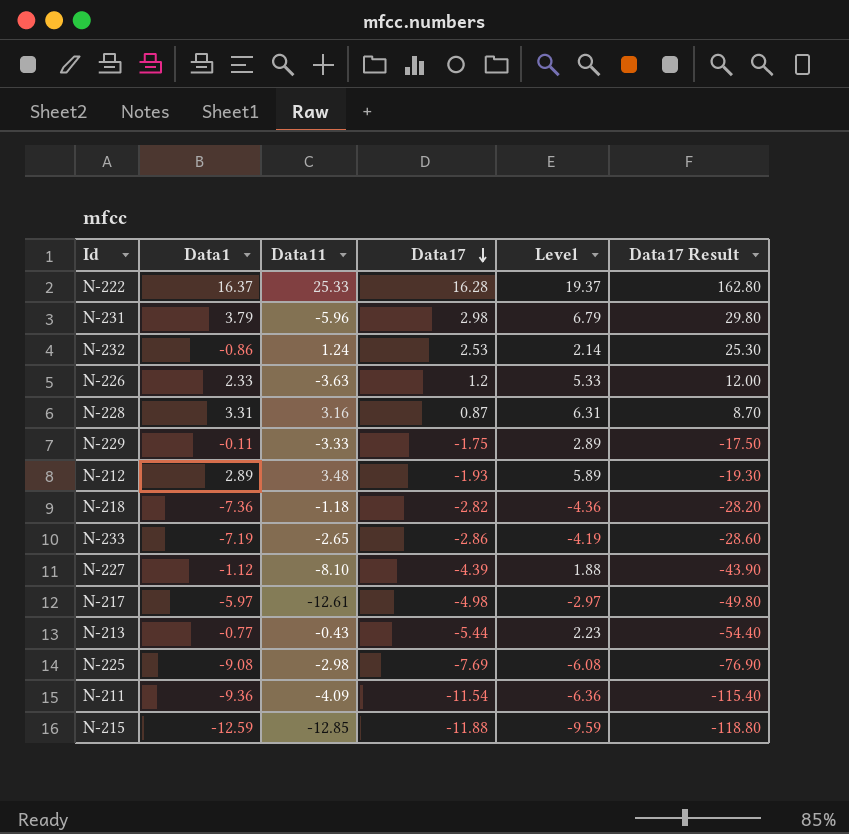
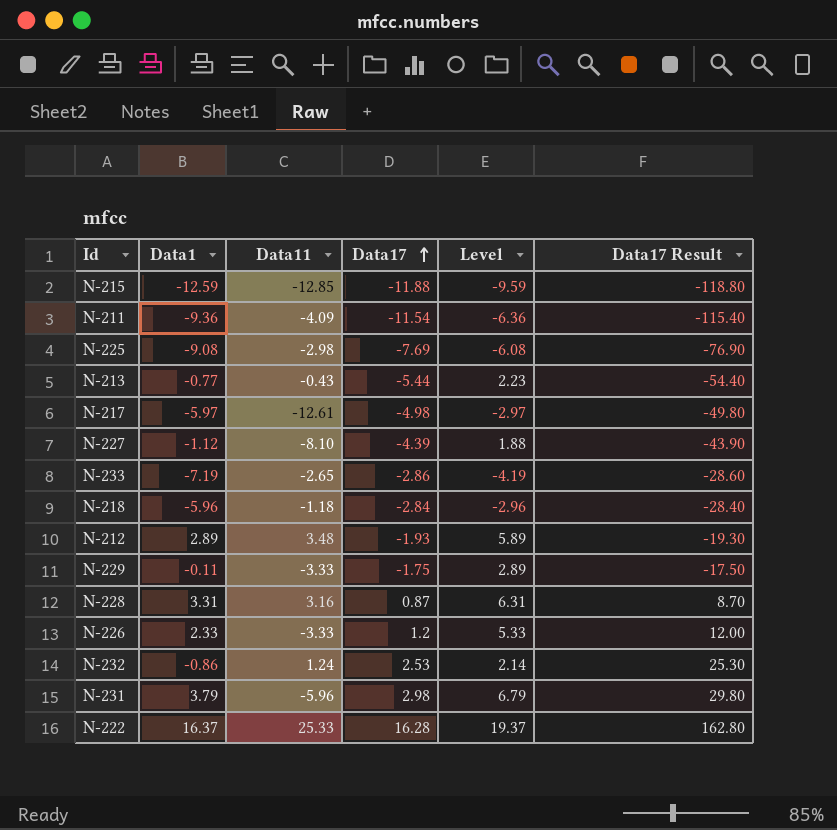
row order: Data17 descending -> Data17 ascending
N-218 | Data1: -7.36 -> -5.96
N-218 | Data17: -2.82 -> -2.84
N-218 | Level: -4.36 -> -2.96
N-218 | Data17 Result: -28.20 -> -28.40
N-226 | Data11: -3.63 -> -3.33

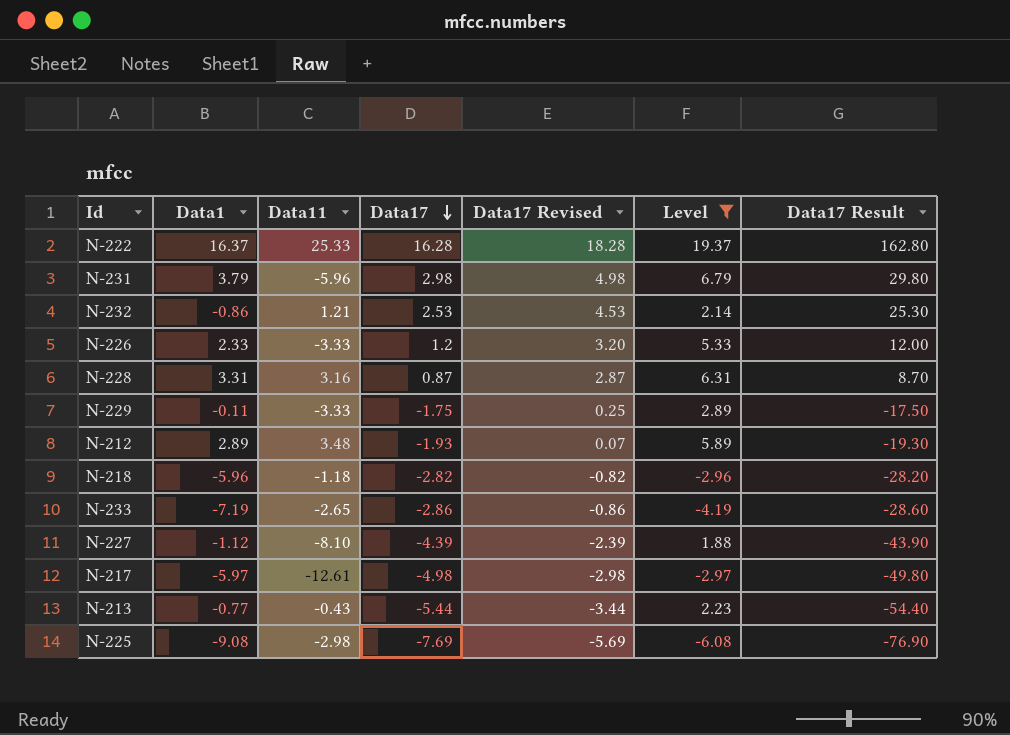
filter: none -> Level >= -6.08
row order: Data17 ascending -> Data17 descending
column Data17 Revised | formula: none -> [Data17] + 2
N-232 | Data11: 1.24 -> 1.21
N-218 | Data17: -2.84 -> -2.82
N-218 | Data17 Result: -28.40 -> -28.20

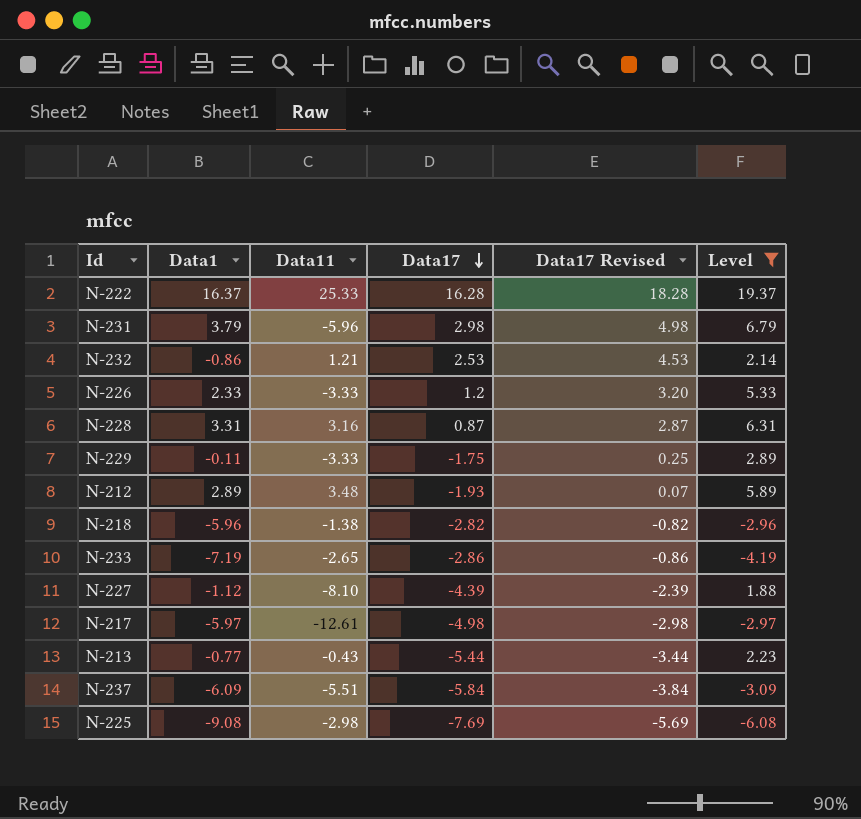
column Data17 Result | formula: [Data17] * 10 -> none
N-218 | Data11: -1.18 -> -1.38
row N-237: none -> -6.09 | -5.51 | -5.84 | -3.84 | -3.09

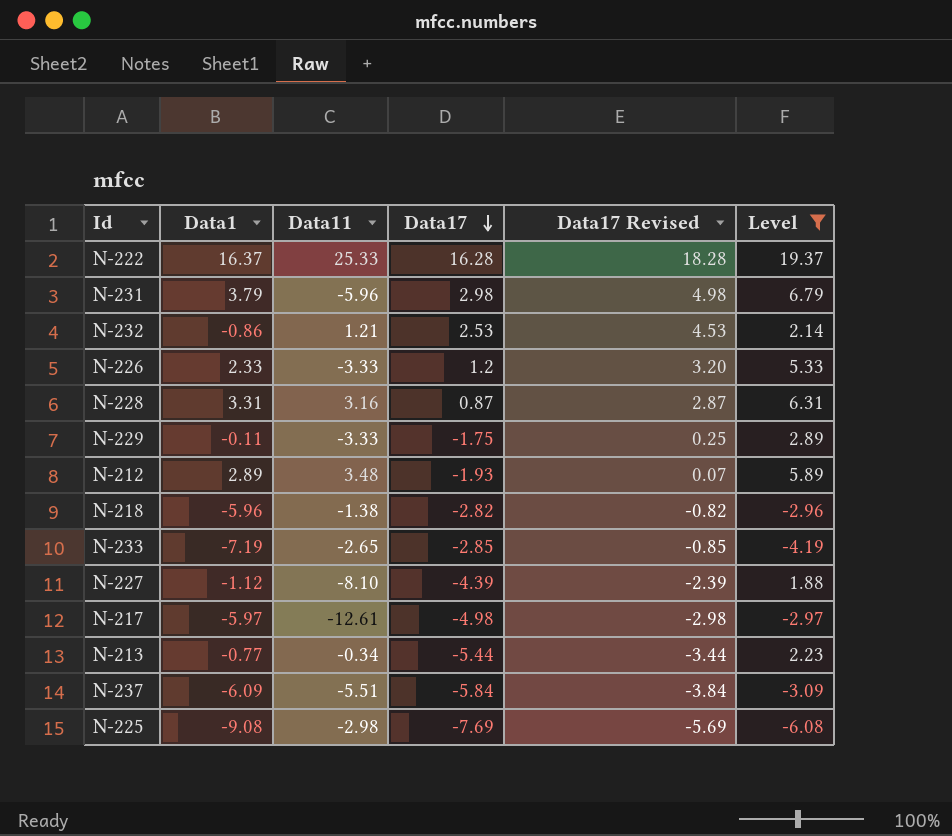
N-233 | Data17: -2.86 -> -2.85
N-233 | Data17 Revised: -0.86 -> -0.85
N-213 | Data11: -0.43 -> -0.34

